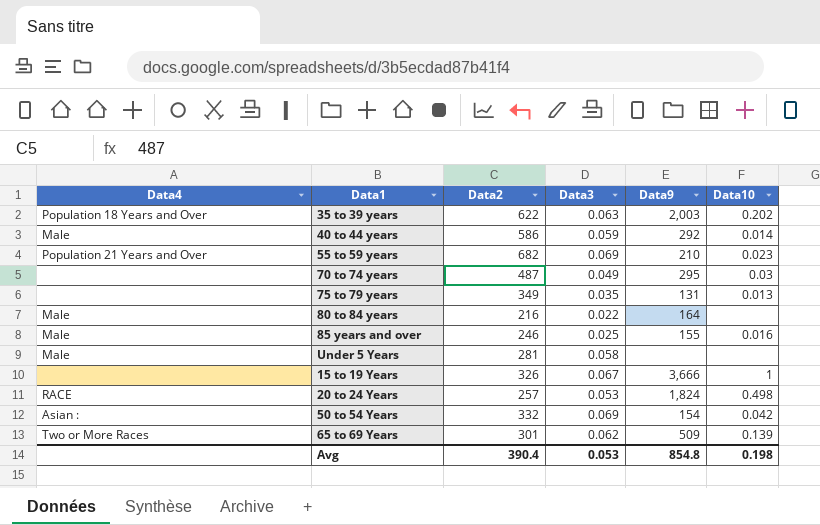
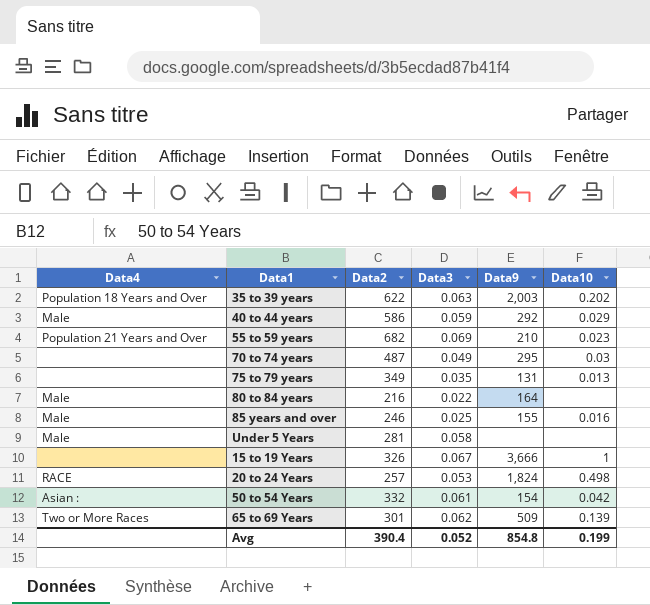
40 to 44 years | Data10: 0.014 -> 0.029
50 to 54 Years | Data3: 0.069 -> 0.061
Avg | Data3: 0.053 -> 0.052
Avg | Data10: 0.198 -> 0.199

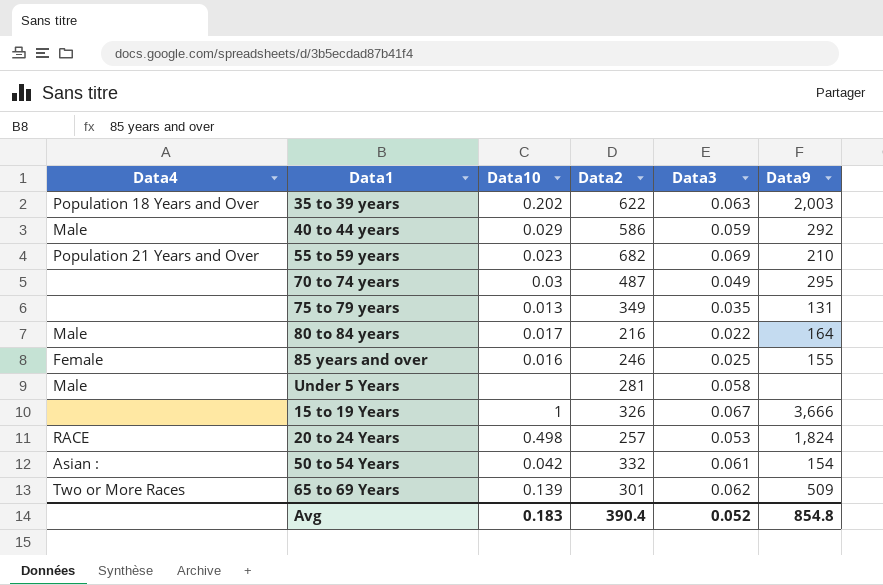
column Data10 | position: 6 -> 3
80 to 84 years | Data10: none -> 0.017
85 years and over | Data4: Male -> Female
Avg | Data10: 0.199 -> 0.183

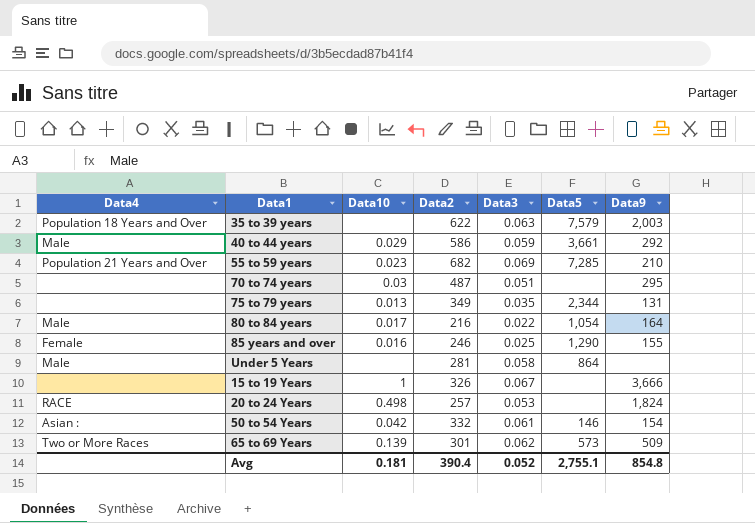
column Data5 | position: none -> 6
35 to 39 years | Data10: 0.202 -> none
70 to 74 years | Data3: 0.049 -> 0.051
Avg | Data10: 0.183 -> 0.181

